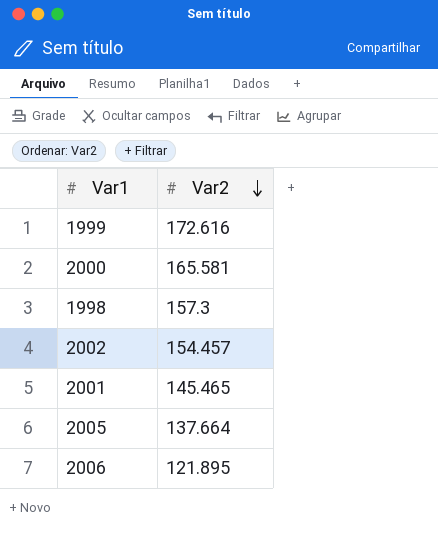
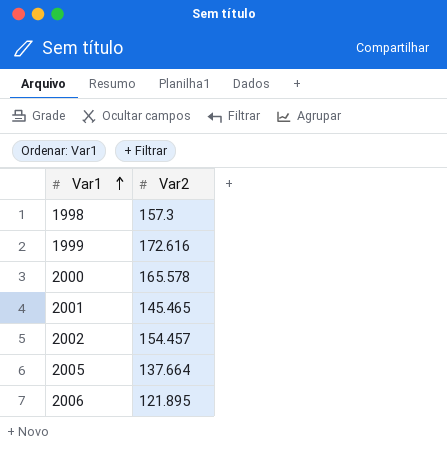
row order: Var2 descending -> Var1 ascending
2000 | Var2: 165.581 -> 165.578

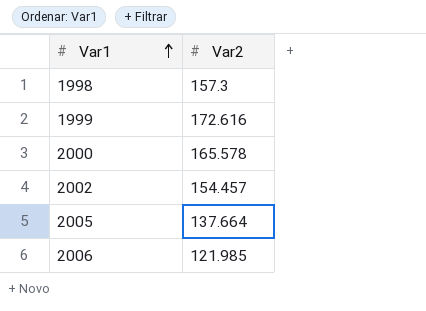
row 2001: 145.465 -> none
2006 | Var2: 121.895 -> 121.985

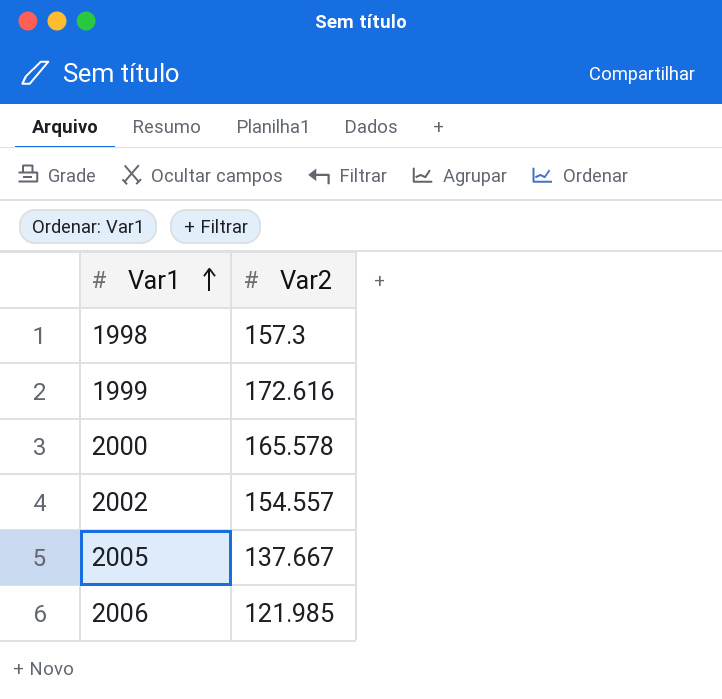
2002 | Var2: 154.457 -> 154.557
2005 | Var2: 137.664 -> 137.667

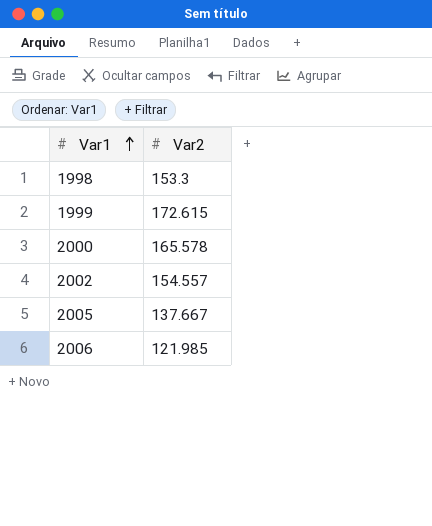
1998 | Var2: 157.3 -> 153.3
1999 | Var2: 172.616 -> 172.615

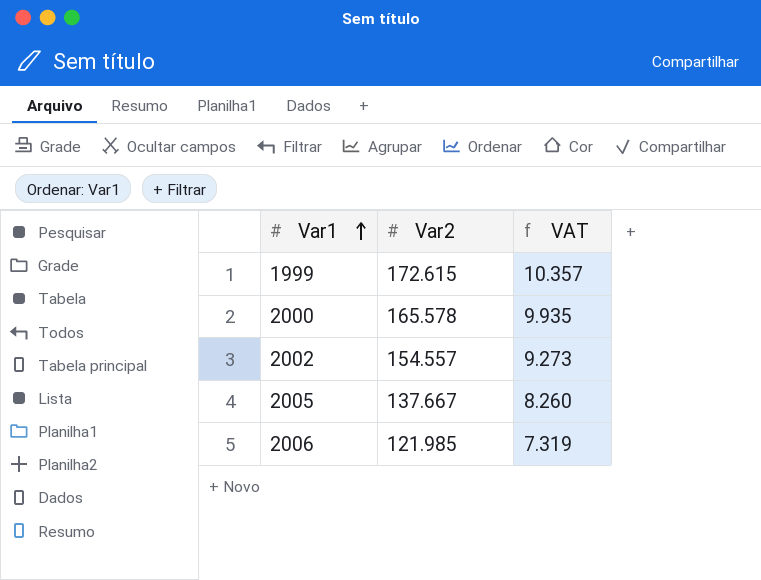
column VAT | formula: none -> [Var2] * 0.06
row 1998: 153.3 -> none

